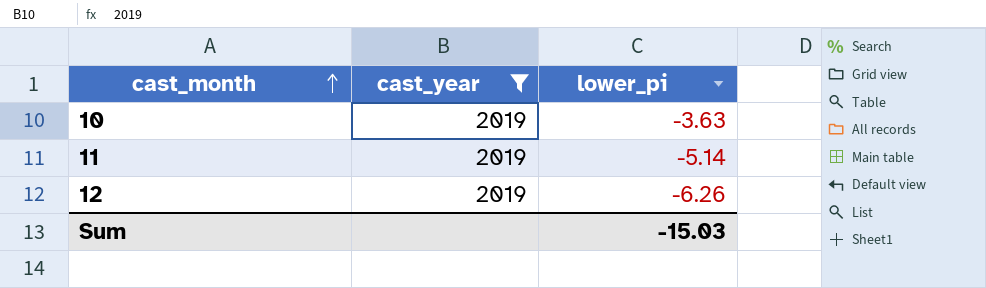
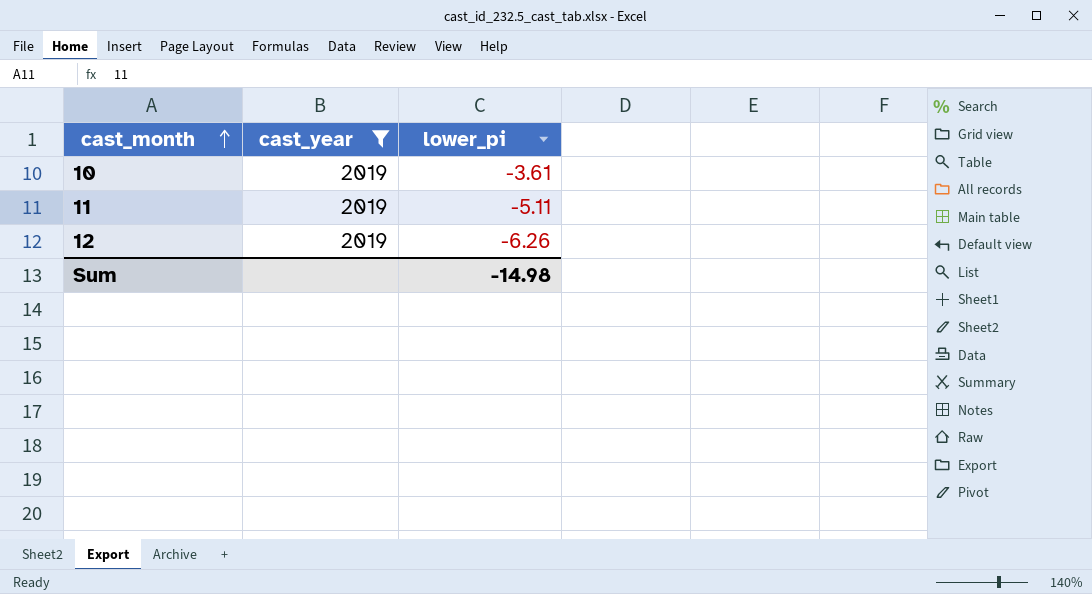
10 | lower_pi: -3.63 -> -3.61
11 | lower_pi: -5.14 -> -5.11
Sum | lower_pi: -15.03 -> -14.98

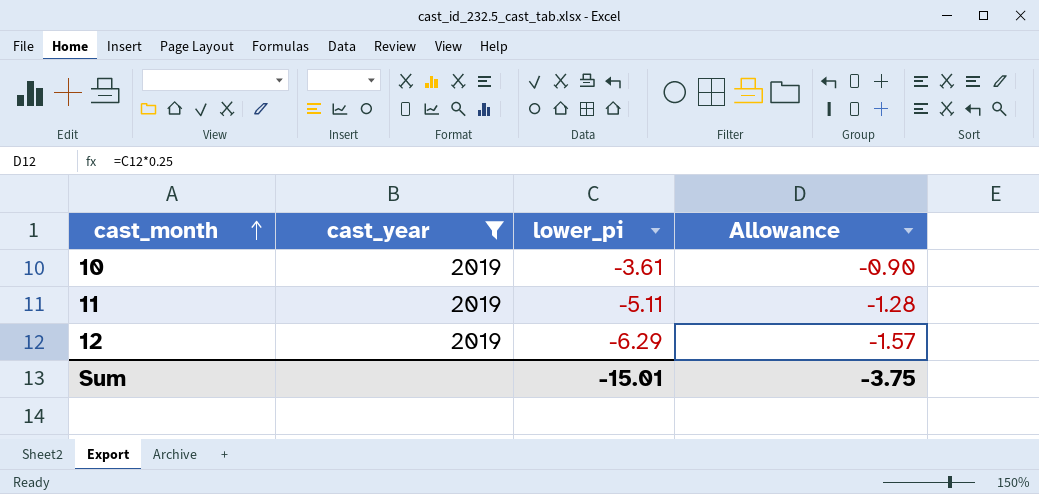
column Allowance | formula: none -> [lower_pi] * 0.25
12 | lower_pi: -6.26 -> -6.29
Sum | lower_pi: -14.98 -> -15.01

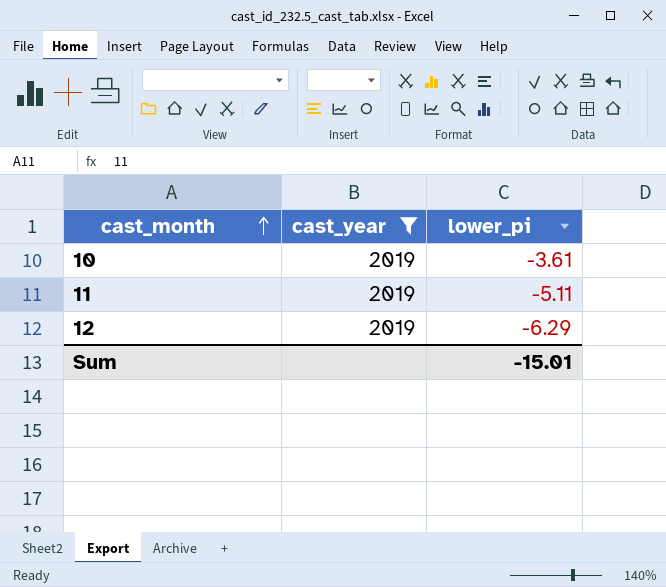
column Allowance | formula: [lower_pi] * 0.25 -> none

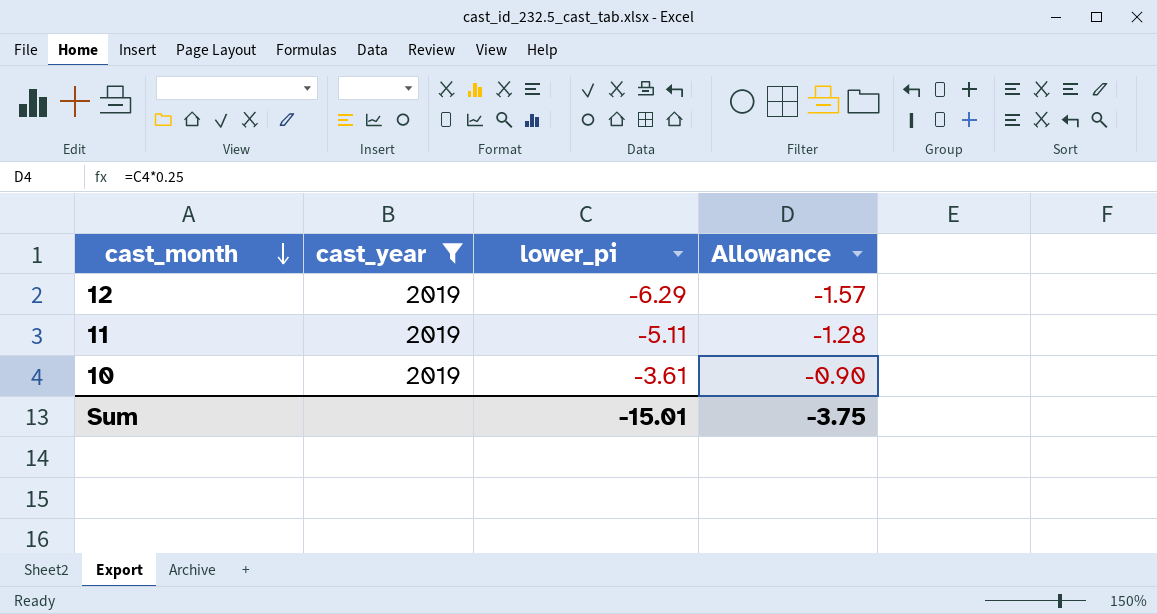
row order: cast_month ascending -> cast_month descending
column Allowance | formula: none -> [lower_pi] * 0.25

